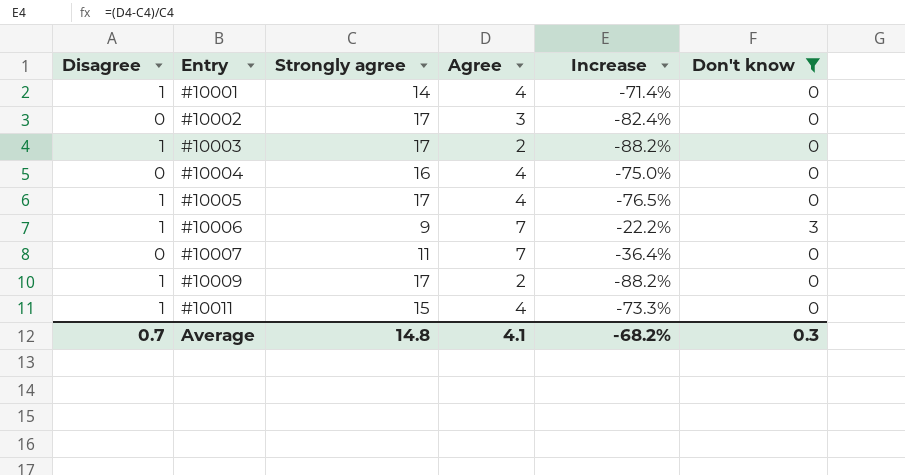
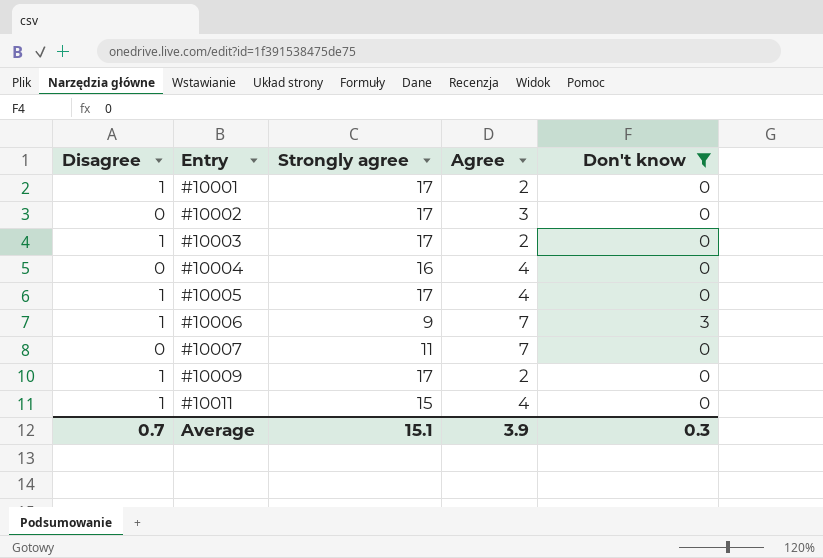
column Increase | formula: ([Agree] - [Strongly agree]) / [Strongly agree] -> none
#10001 | Strongly agree: 14 -> 17
#10001 | Agree: 4 -> 2
Average | Strongly agree: 14.8 -> 15.1
Average | Agree: 4.1 -> 3.9

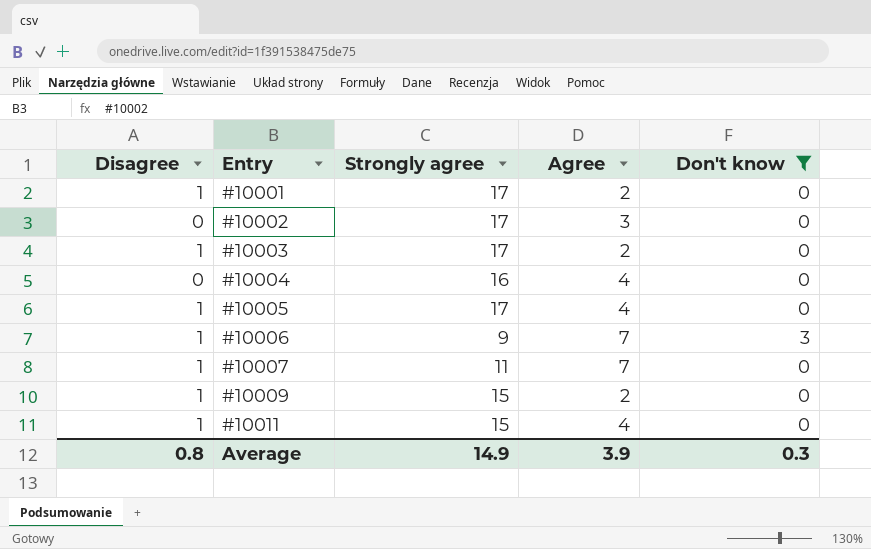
#10007 | Disagree: 0 -> 1
#10009 | Strongly agree: 17 -> 15
Average | Disagree: 0.7 -> 0.8
Average | Strongly agree: 15.1 -> 14.9

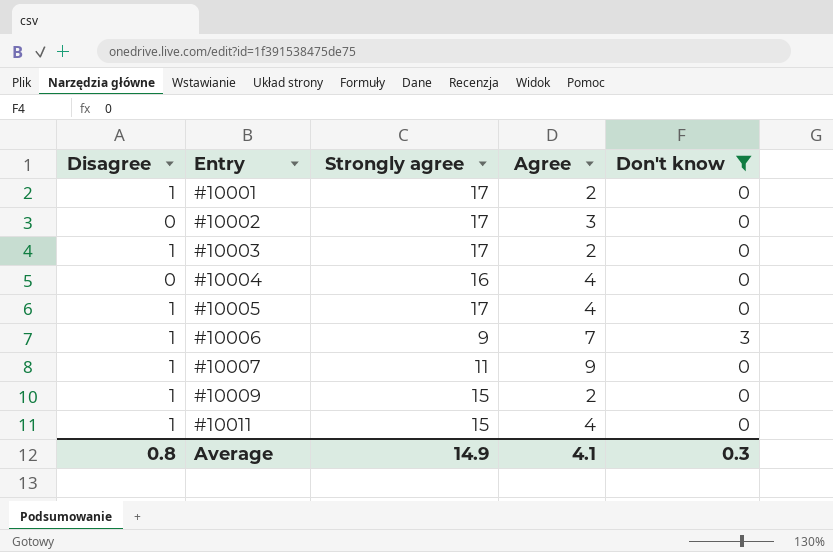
#10007 | Agree: 7 -> 9
Average | Agree: 3.9 -> 4.1

